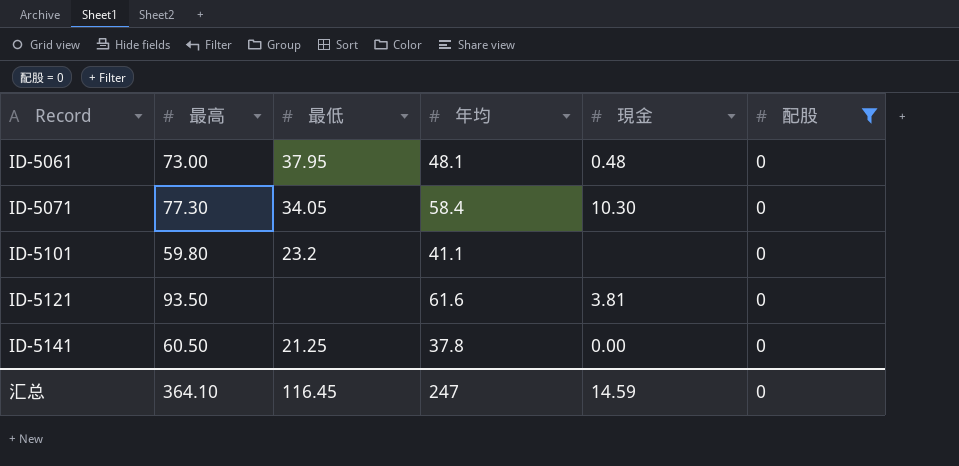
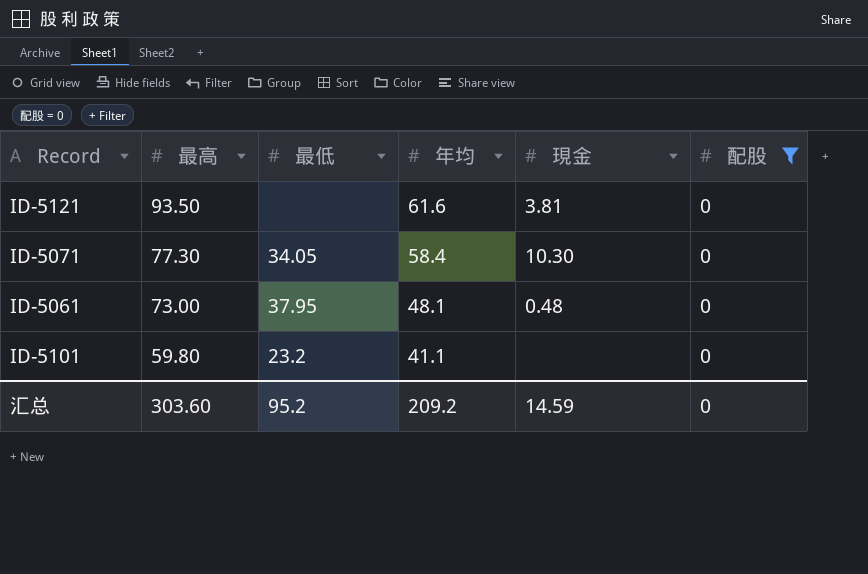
row order: Record ascending -> 最高 descending
row ID-5141: 60.50 | 21.25 | 37.8 | 0.00 | 0 -> none
汇总 | 最高: 364.10 -> 303.60
汇总 | 最低: 116.45 -> 95.2
汇总 | 年均: 247 -> 209.2

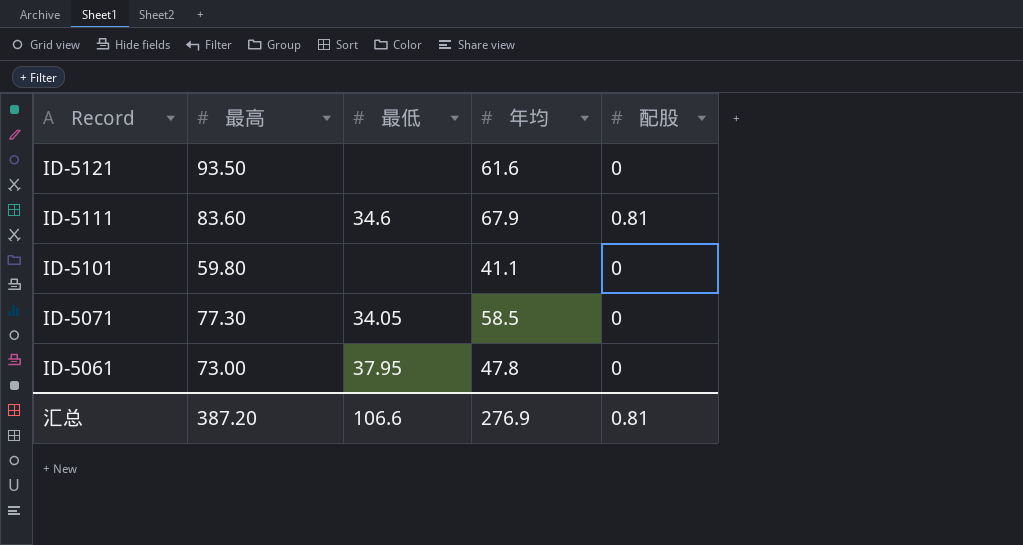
filter: 配股 = 0 -> none
row order: 最高 descending -> Record descending
column 現金 | position: 5 -> none
ID-5101 | 最低: 23.2 -> none
ID-5071 | 年均: 58.4 -> 58.5
ID-5061 | 年均: 48.1 -> 47.8
汇总 | 最高: 303.60 -> 387.20
汇总 | 最低: 95.2 -> 106.6
汇总 | 年均: 209.2 -> 276.9
汇总 | 配股: 0 -> 0.81

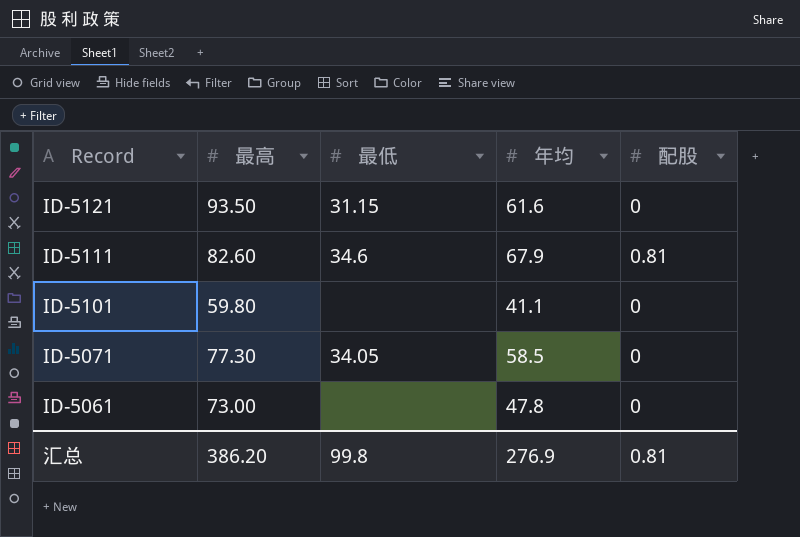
ID-5121 | 最低: none -> 31.15
ID-5111 | 最高: 83.60 -> 82.60
ID-5061 | 最低: 37.95 -> none
汇总 | 最高: 387.20 -> 386.20
汇总 | 最低: 106.6 -> 99.8

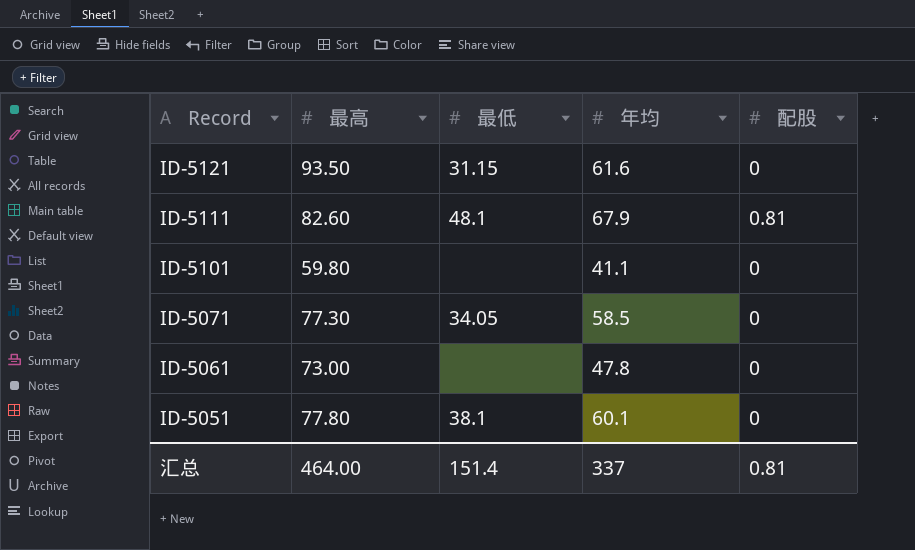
ID-5111 | 最低: 34.6 -> 48.1
row ID-5051: none -> 77.80 | 38.1 | 60.1 | 0
汇总 | 最高: 386.20 -> 464.00
汇总 | 最低: 99.8 -> 151.4
汇总 | 年均: 276.9 -> 337

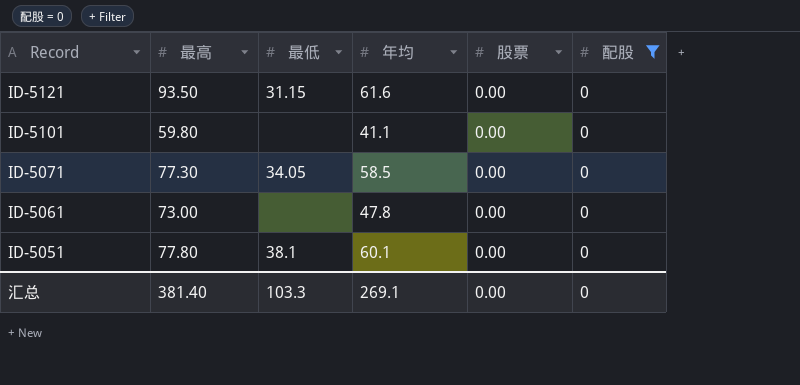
filter: none -> 配股 = 0
column 股票 | position: none -> 5
汇总 | 最高: 464.00 -> 381.40
汇总 | 最低: 151.4 -> 103.3
汇总 | 年均: 337 -> 269.1
汇总 | 配股: 0.81 -> 0

